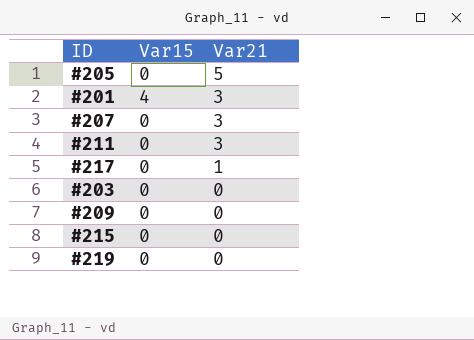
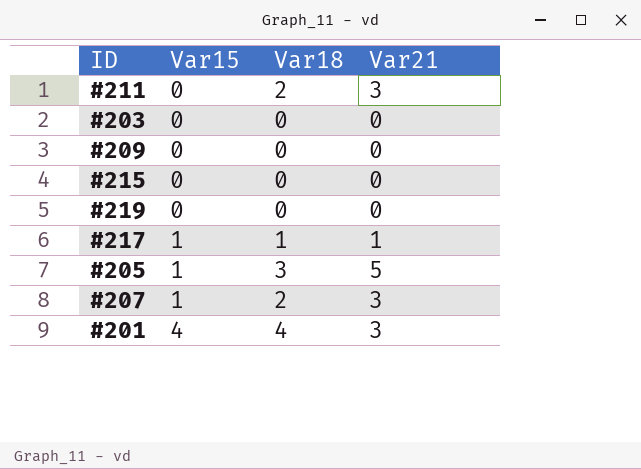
row order: Var21 descending -> Var15 ascending
column Var18 | position: none -> 3
#217 | Var15: 0 -> 1
#205 | Var15: 0 -> 1
#207 | Var15: 0 -> 1

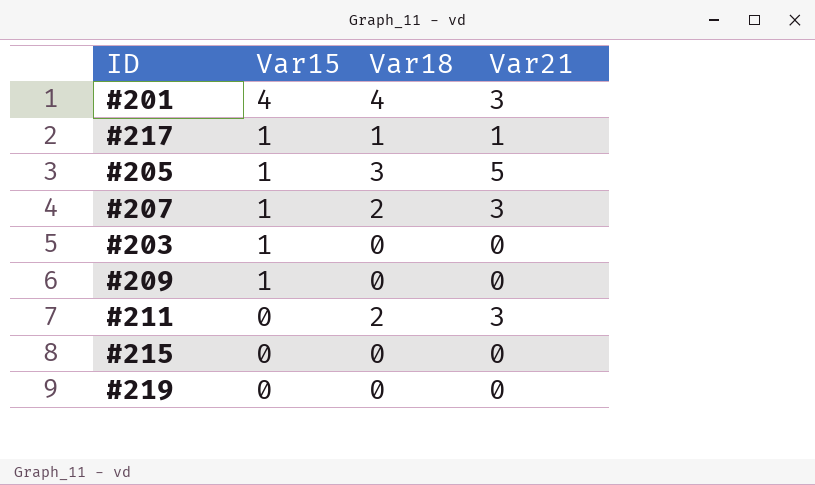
row order: Var15 ascending -> Var15 descending
#203 | Var15: 0 -> 1
#209 | Var15: 0 -> 1

